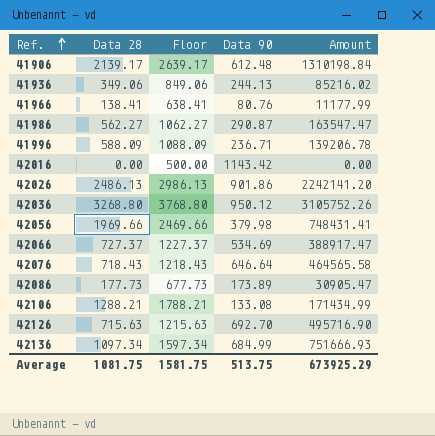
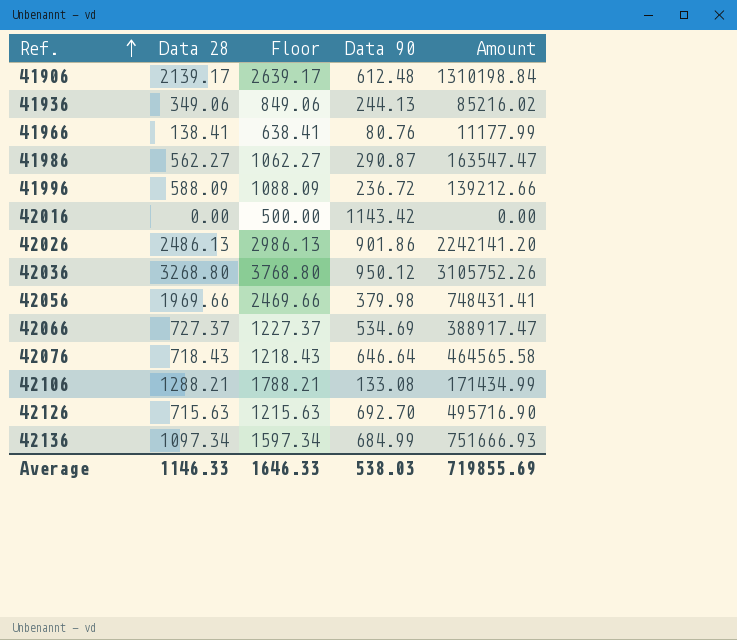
row 42086: 177.73 | 677.73 | 173.89 | 30905.47 -> none
41996 | Data 90: 236.71 -> 236.72
41996 | Amount: 139206.78 -> 139212.66
Average | Data 28: 1081.75 -> 1146.33
Average | Floor: 1581.75 -> 1646.33
Average | Data 90: 513.75 -> 538.03
Average | Amount: 673925.29 -> 719855.69

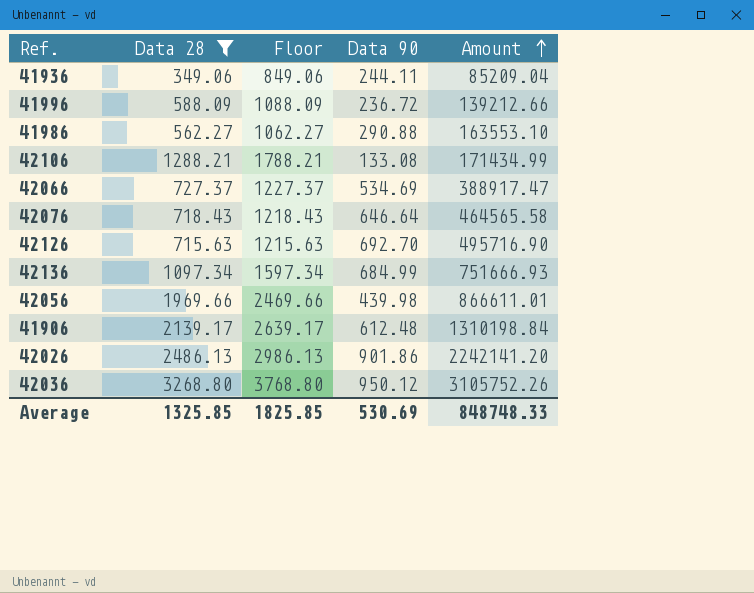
filter: none -> Data 28 >= 349.06
row order: Ref. ascending -> Amount ascending
41936 | Data 90: 244.13 -> 244.11
41936 | Amount: 85216.02 -> 85209.04
41986 | Data 90: 290.87 -> 290.88
41986 | Amount: 163547.47 -> 163553.10
42056 | Data 90: 379.98 -> 439.98
42056 | Amount: 748431.41 -> 866611.01
Average | Data 28: 1146.33 -> 1325.85
Average | Floor: 1646.33 -> 1825.85
Average | Data 90: 538.03 -> 530.69
Average | Amount: 719855.69 -> 848748.33

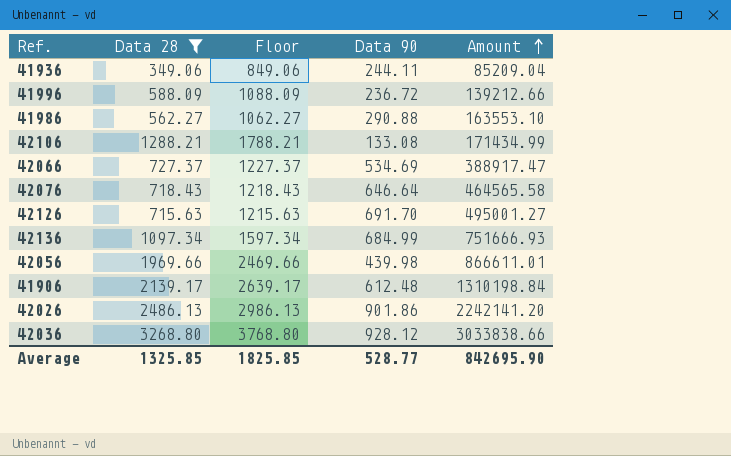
42126 | Data 90: 692.70 -> 691.70
42126 | Amount: 495716.90 -> 495001.27
42036 | Data 90: 950.12 -> 928.12
42036 | Amount: 3105752.26 -> 3033838.66
Average | Data 90: 530.69 -> 528.77
Average | Amount: 848748.33 -> 842695.90

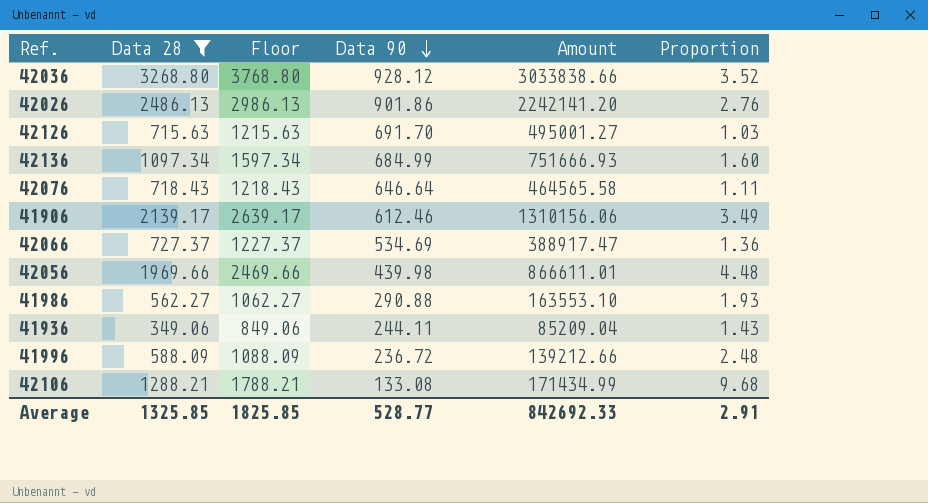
row order: Amount ascending -> Data 90 descending
column Proportion | formula: none -> [Data 28] / [Data 90]
41906 | Data 90: 612.48 -> 612.46
41906 | Amount: 1310198.84 -> 1310156.06
Average | Amount: 842695.90 -> 842692.33

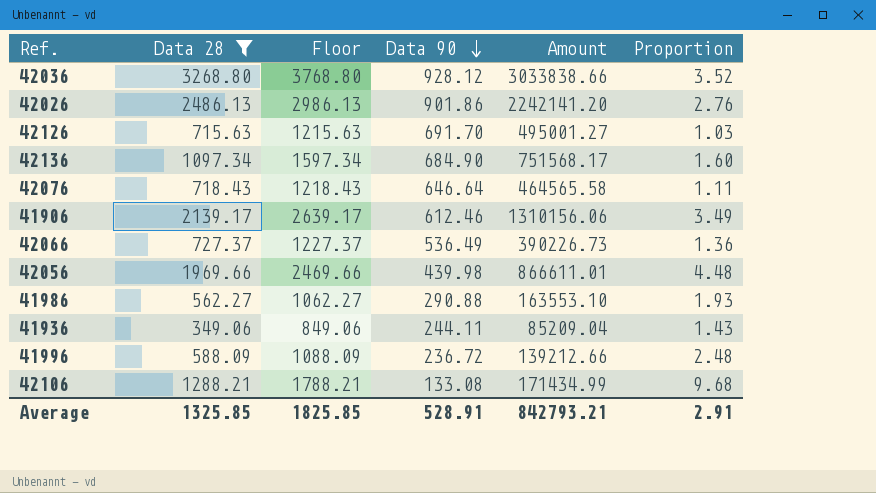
42136 | Data 90: 684.99 -> 684.90
42136 | Amount: 751666.93 -> 751568.17
42066 | Data 90: 534.69 -> 536.49
42066 | Amount: 388917.47 -> 390226.73
Average | Data 90: 528.77 -> 528.91
Average | Amount: 842692.33 -> 842793.21

